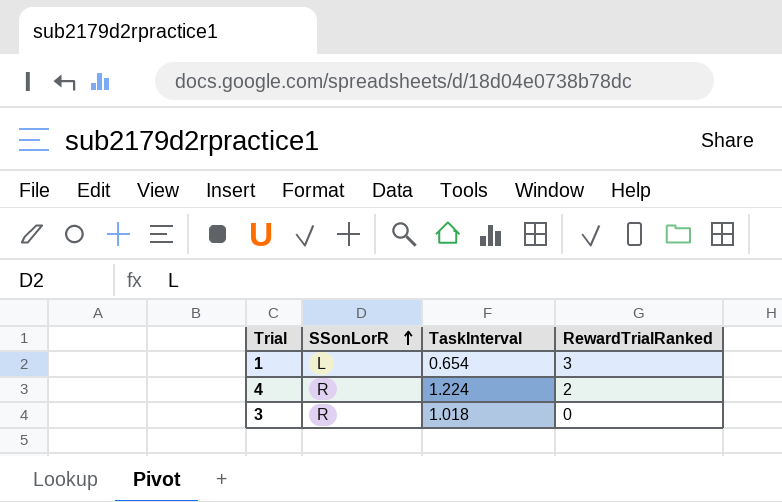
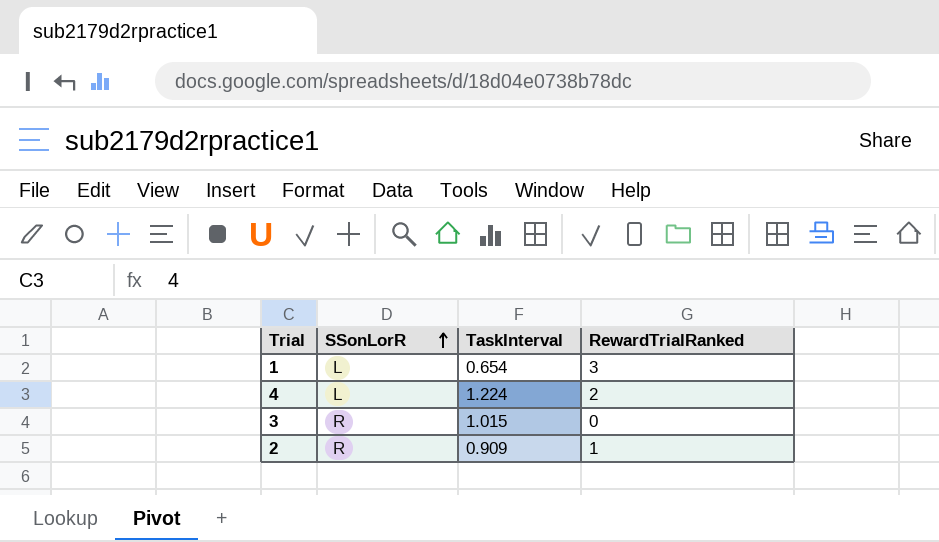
4 | SSonLorR: R -> L
3 | TaskInterval: 1.018 -> 1.015
row 2: none -> R | 0.909 | 1

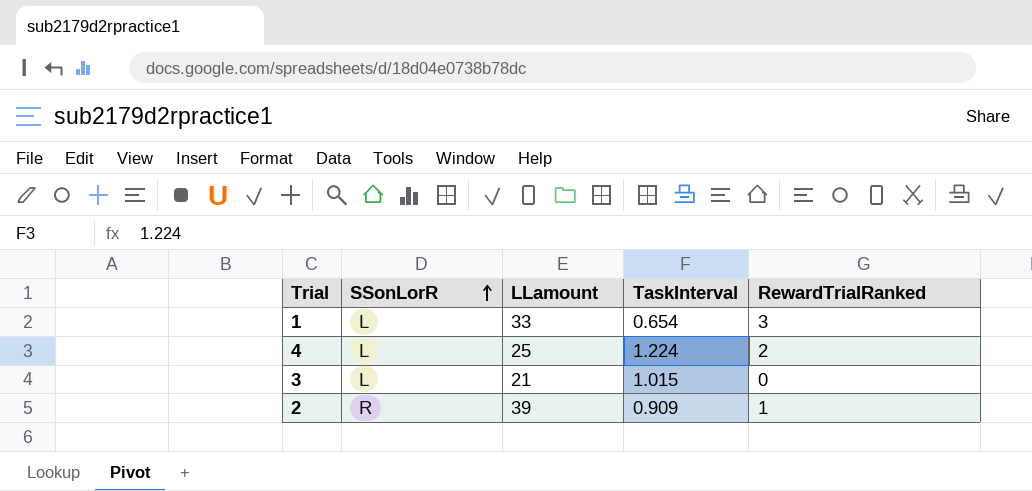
column LLamount | position: none -> 3
3 | SSonLorR: R -> L

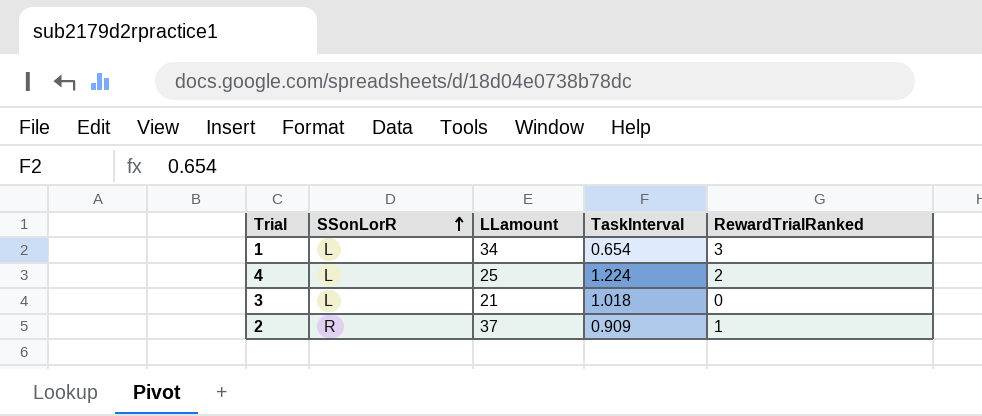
1 | LLamount: 33 -> 34
3 | TaskInterval: 1.015 -> 1.018
2 | LLamount: 39 -> 37

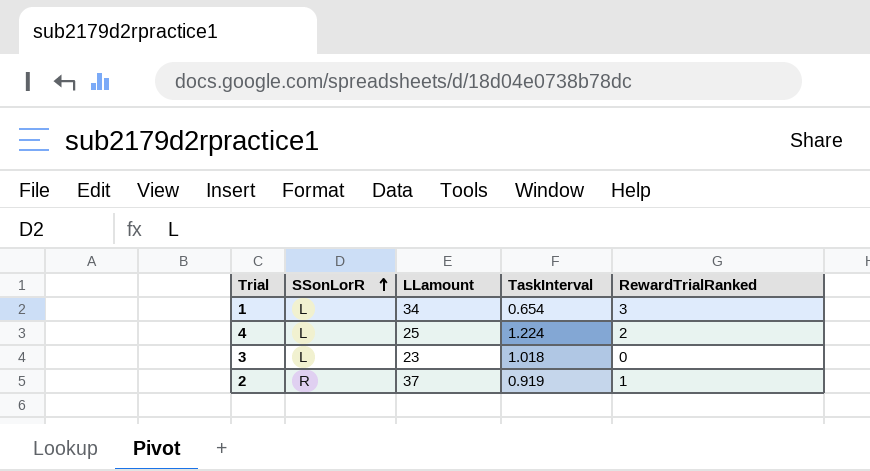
3 | LLamount: 21 -> 23
2 | TaskInterval: 0.909 -> 0.919

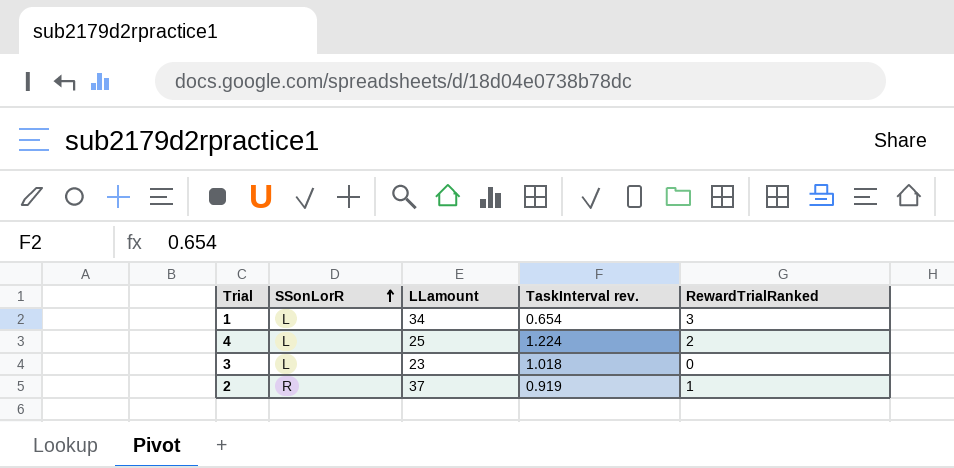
column name: TaskInterval -> TaskInterval rev.

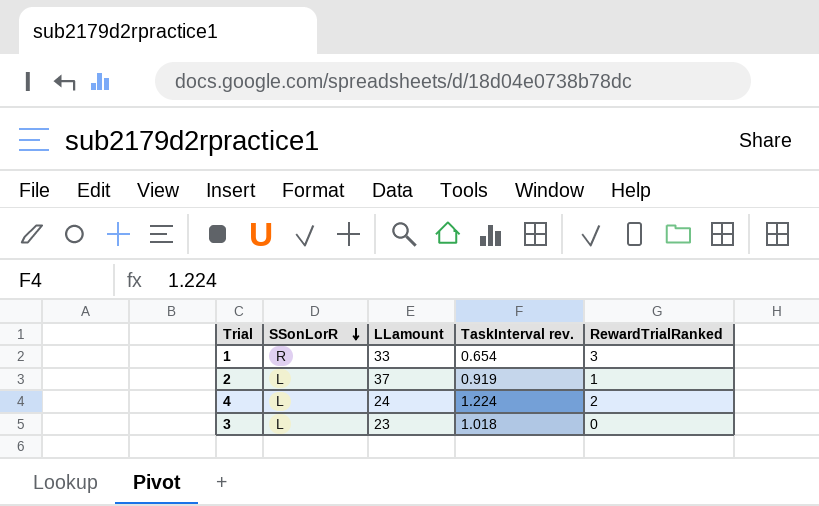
row order: SSonLorR ascending -> SSonLorR descending
1 | SSonLorR: L -> R
1 | LLamount: 34 -> 33
2 | SSonLorR: R -> L
4 | LLamount: 25 -> 24

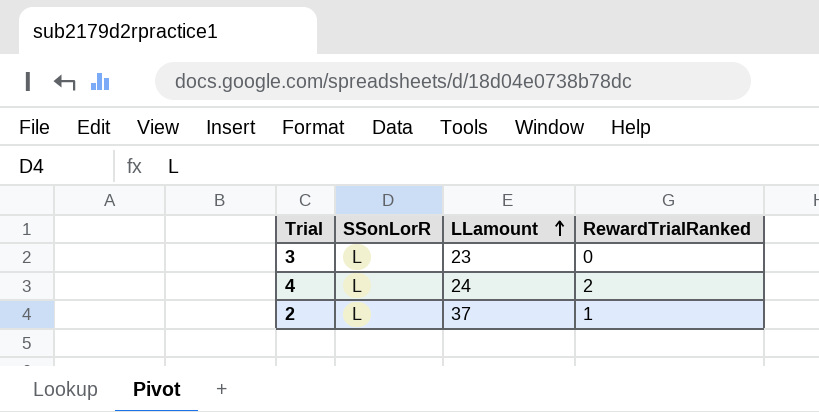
row order: SSonLorR descending -> LLamount ascending
column TaskInterval rev. | position: 4 -> none
row 1: R | 33 | 0.654 | 3 -> none

